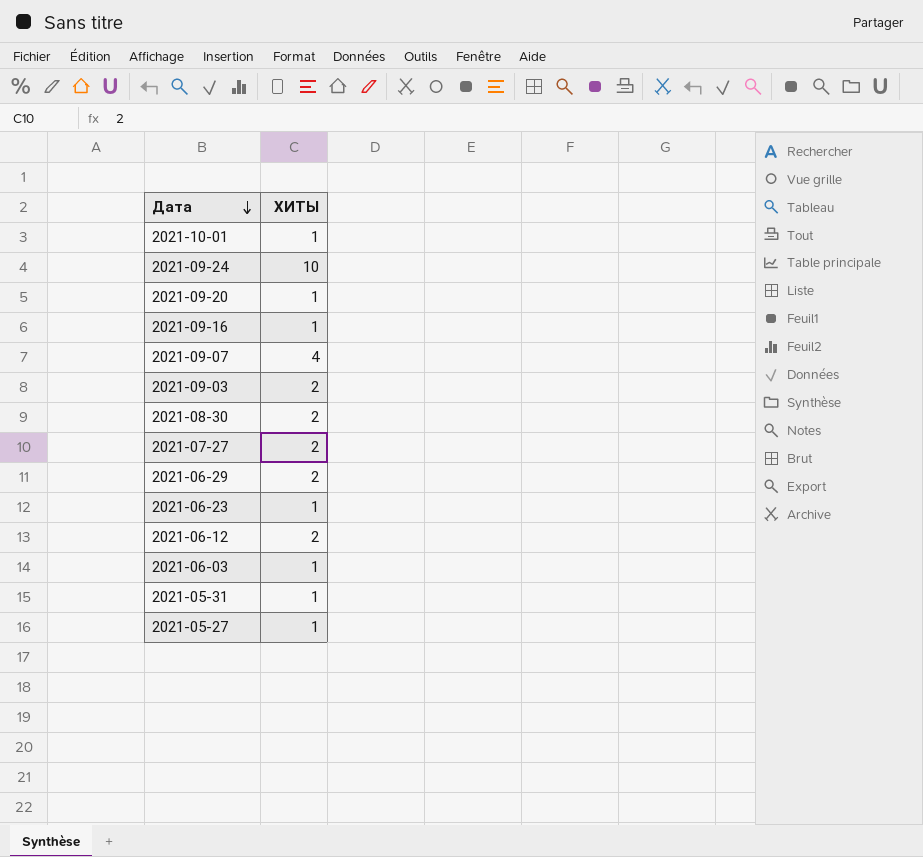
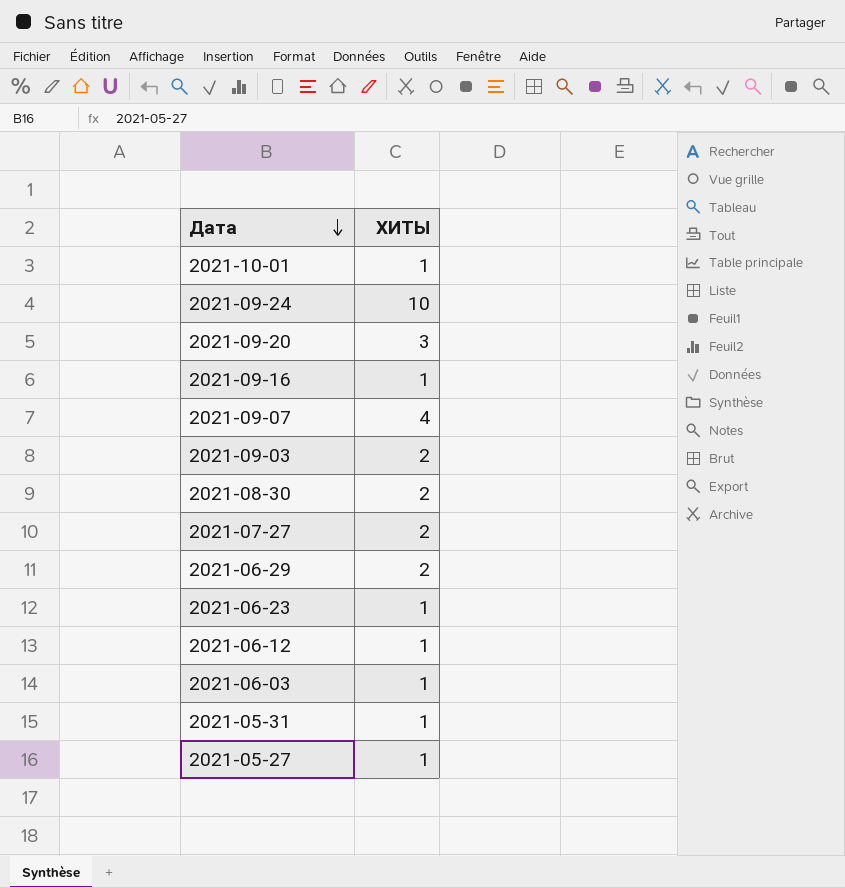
2021-09-20 | ХИТЫ: 1 -> 3
2021-06-12 | ХИТЫ: 2 -> 1

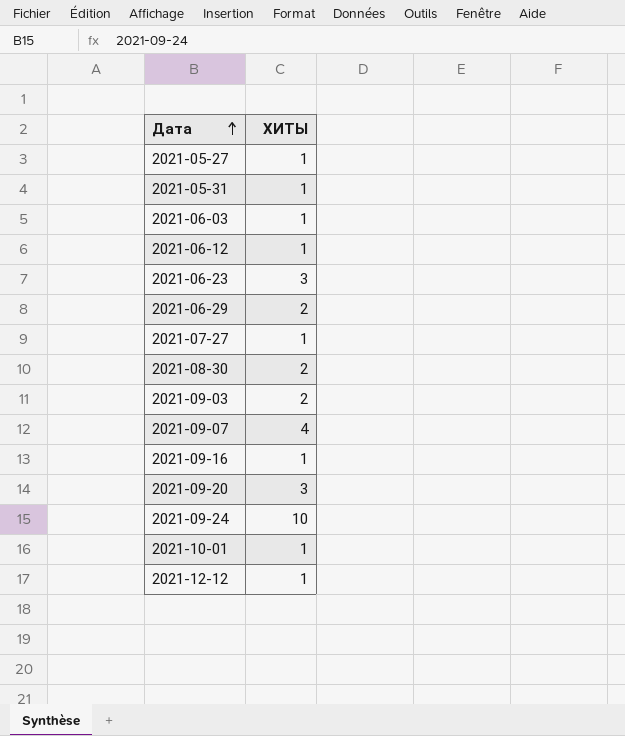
row order: Дата descending -> Дата ascending
2021-06-23 | ХИТЫ: 1 -> 3
2021-07-27 | ХИТЫ: 2 -> 1
row 2021-12-12: none -> 1

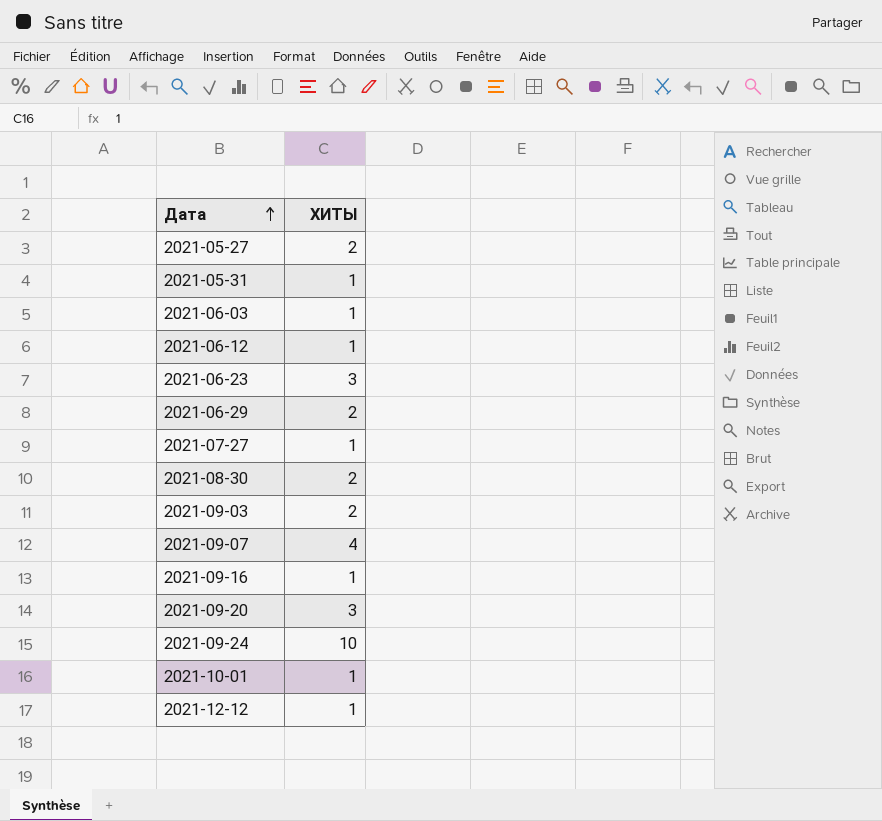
2021-05-27 | ХИТЫ: 1 -> 2

